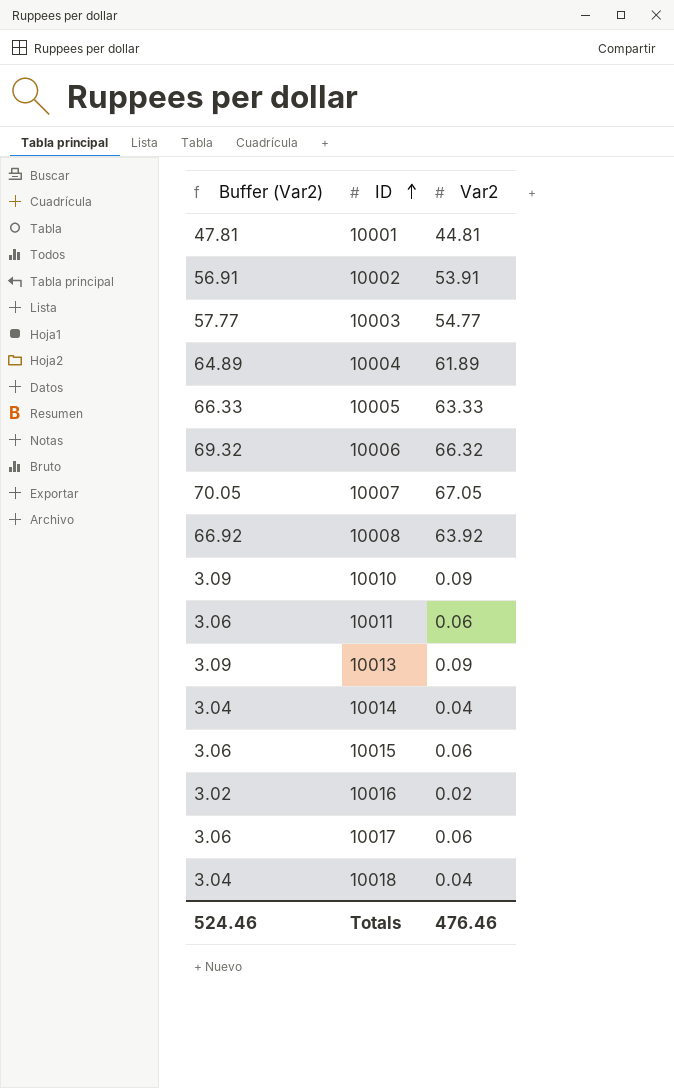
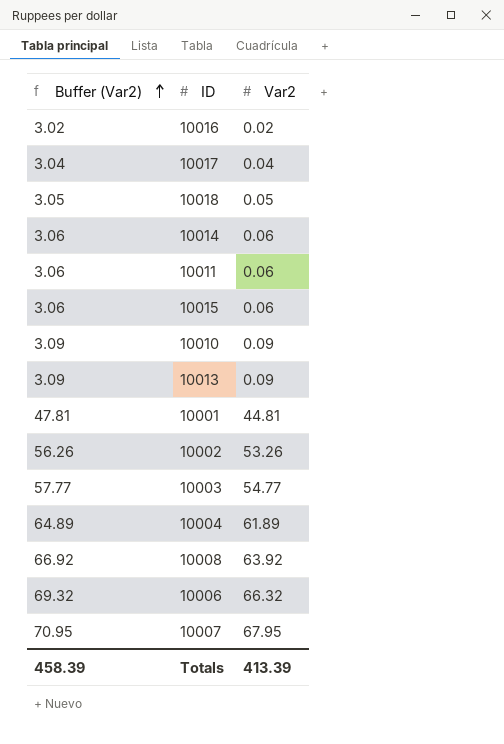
row order: ID ascending -> Buffer (Var2) ascending
row 10005: 66.33 | 63.33 -> none
10017 | Buffer (Var2): 3.06 -> 3.04
10017 | Var2: 0.06 -> 0.04
10018 | Buffer (Var2): 3.04 -> 3.05
10018 | Var2: 0.04 -> 0.05
10014 | Buffer (Var2): 3.04 -> 3.06
10014 | Var2: 0.04 -> 0.06
10002 | Buffer (Var2): 56.91 -> 56.26
10002 | Var2: 53.91 -> 53.26
10007 | Buffer (Var2): 70.05 -> 70.95
10007 | Var2: 67.05 -> 67.95
Totals | Buffer (Var2): 524.46 -> 458.39
Totals | Var2: 476.46 -> 413.39

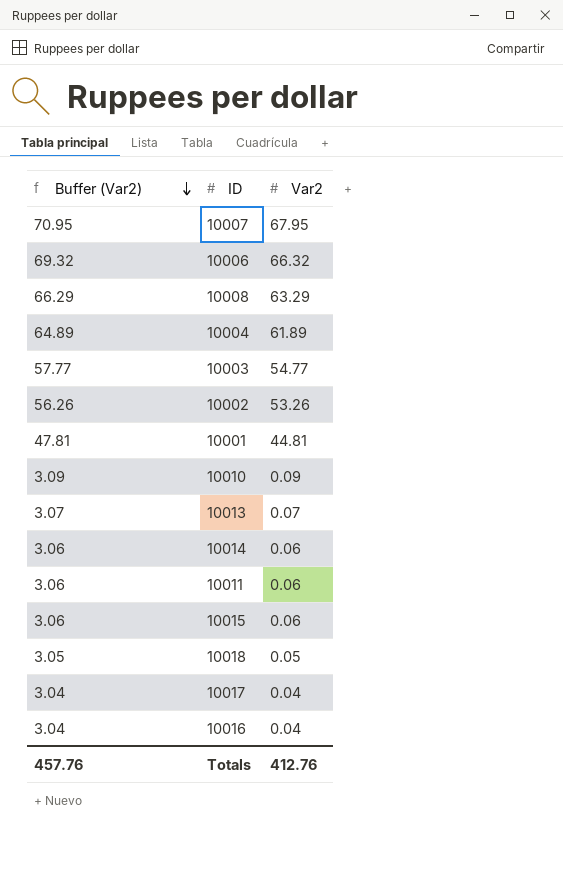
row order: Buffer (Var2) ascending -> Buffer (Var2) descending
10008 | Buffer (Var2): 66.92 -> 66.29
10008 | Var2: 63.92 -> 63.29
10013 | Buffer (Var2): 3.09 -> 3.07
10013 | Var2: 0.09 -> 0.07
10016 | Buffer (Var2): 3.02 -> 3.04
10016 | Var2: 0.02 -> 0.04
Totals | Buffer (Var2): 458.39 -> 457.76
Totals | Var2: 413.39 -> 412.76

